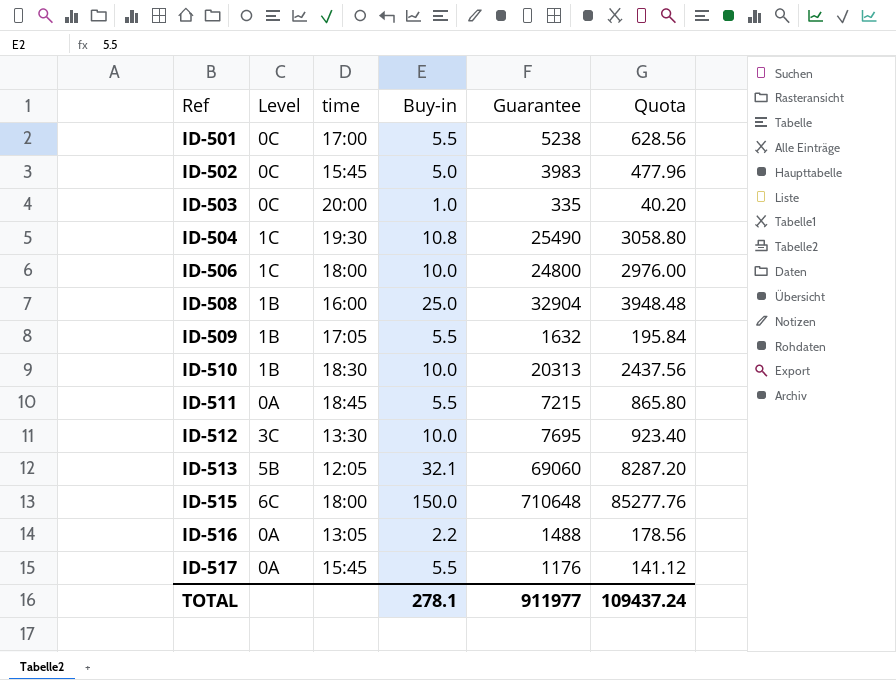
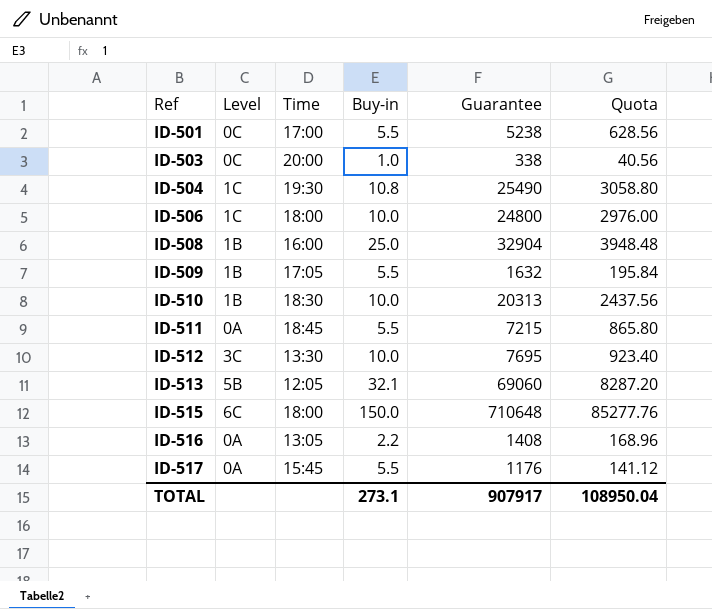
column name: time -> Time
row ID-502: 0C | 15:45 | 5.0 | 3983 | 477.96 -> none
ID-503 | Guarantee: 335 -> 338
ID-503 | Quota: 40.20 -> 40.56
ID-516 | Guarantee: 1488 -> 1408
ID-516 | Quota: 178.56 -> 168.96
TOTAL | Buy-in: 278.1 -> 273.1
TOTAL | Guarantee: 911977 -> 907917
TOTAL | Quota: 109437.24 -> 108950.04

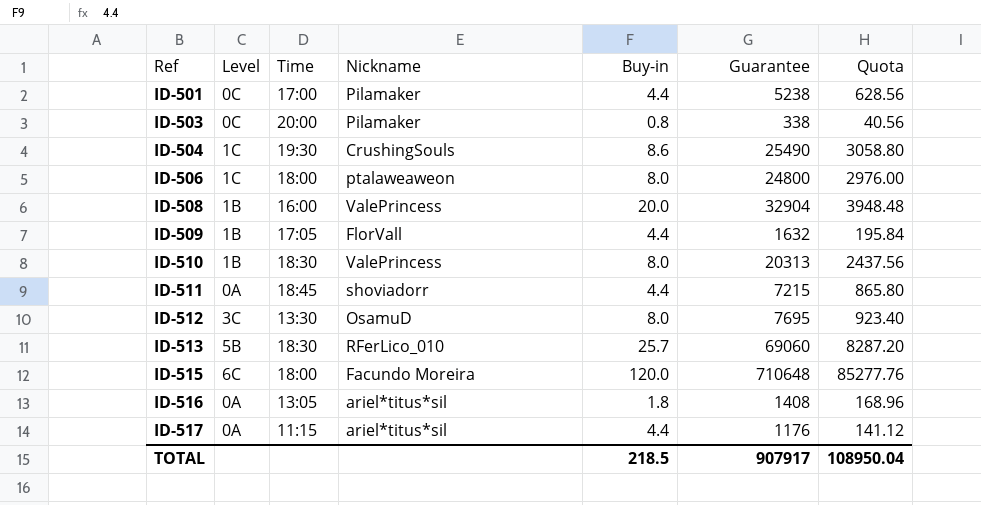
column Nickname | position: none -> 4
ID-501 | Buy-in: 5.5 -> 4.4
ID-503 | Buy-in: 1.0 -> 0.8
ID-504 | Buy-in: 10.8 -> 8.6
ID-506 | Buy-in: 10.0 -> 8.0
ID-508 | Buy-in: 25.0 -> 20.0
ID-509 | Buy-in: 5.5 -> 4.4
ID-510 | Buy-in: 10.0 -> 8.0
ID-511 | Buy-in: 5.5 -> 4.4
ID-512 | Buy-in: 10.0 -> 8.0
ID-513 | Time: 12:05 -> 18:30
ID-513 | Buy-in: 32.1 -> 25.7
ID-515 | Buy-in: 150.0 -> 120.0
ID-516 | Buy-in: 2.2 -> 1.8
ID-517 | Time: 15:45 -> 11:15
ID-517 | Buy-in: 5.5 -> 4.4
TOTAL | Buy-in: 273.1 -> 218.5

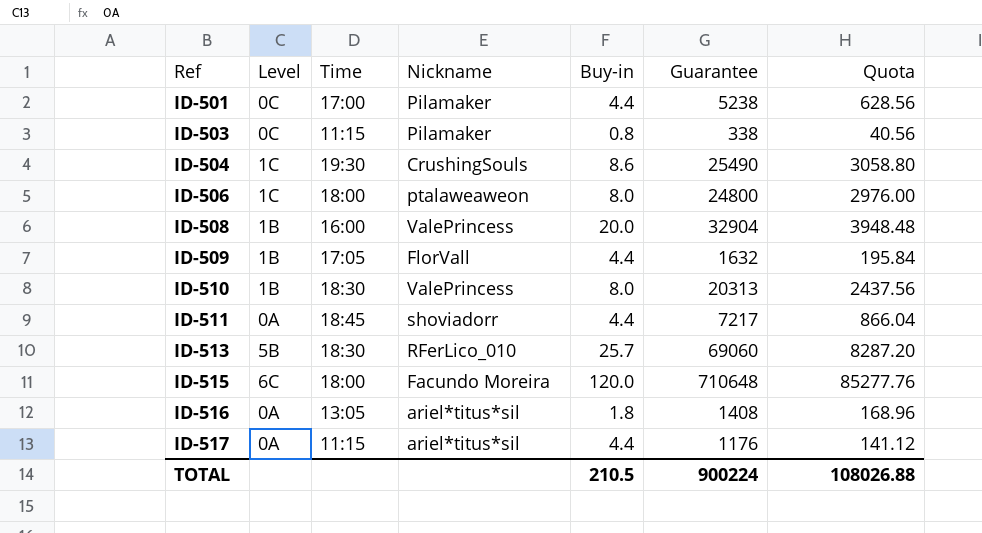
row ID-512: 3C | 13:30 | OsamuD | 8.0 | 7695 | 923.40 -> none
ID-503 | Time: 20:00 -> 11:15
ID-511 | Guarantee: 7215 -> 7217
ID-511 | Quota: 865.80 -> 866.04
TOTAL | Buy-in: 218.5 -> 210.5
TOTAL | Guarantee: 907917 -> 900224
TOTAL | Quota: 108950.04 -> 108026.88

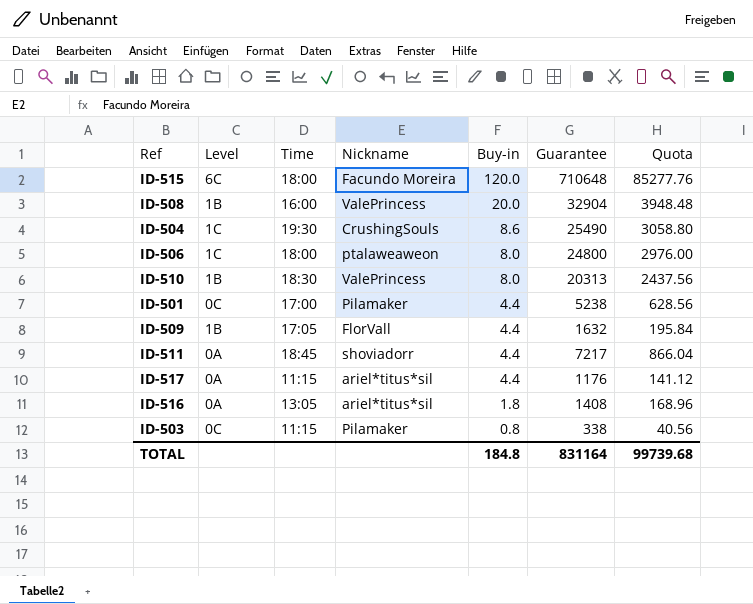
row order: Ref ascending -> Buy-in descending
row ID-513: 5B | 18:30 | RFerLico_010 | 25.7 | 69060 | 8287.20 -> none
TOTAL | Buy-in: 210.5 -> 184.8
TOTAL | Guarantee: 900224 -> 831164
TOTAL | Quota: 108026.88 -> 99739.68

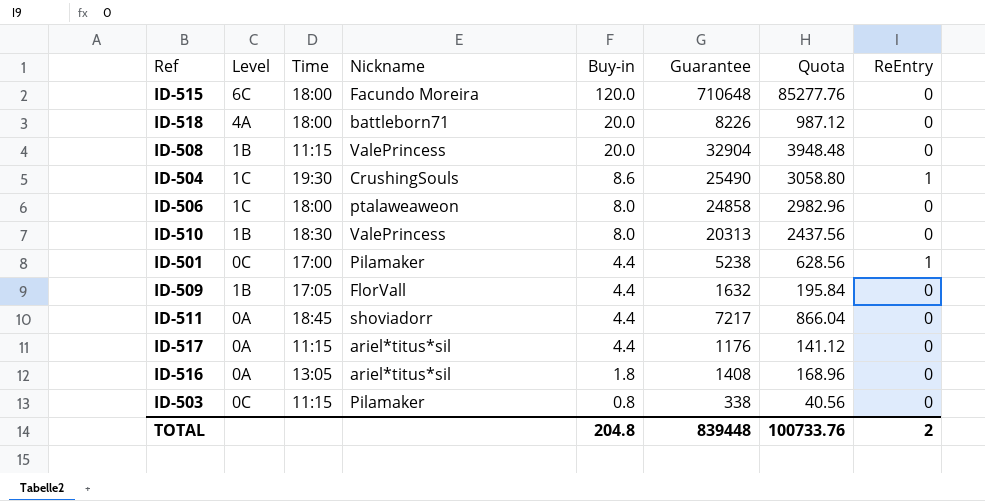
column ReEntry | position: none -> 8
row ID-518: none -> 4A | 18:00 | battleborn71 | 20.0 | 8226 | 987.12 | 0
ID-508 | Time: 16:00 -> 11:15
ID-506 | Guarantee: 24800 -> 24858
ID-506 | Quota: 2976.00 -> 2982.96
TOTAL | Buy-in: 184.8 -> 204.8
TOTAL | Guarantee: 831164 -> 839448
TOTAL | Quota: 99739.68 -> 100733.76

